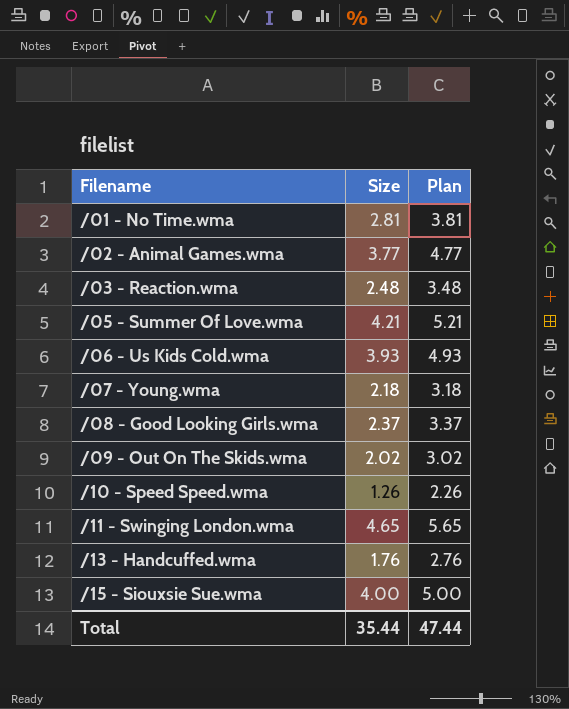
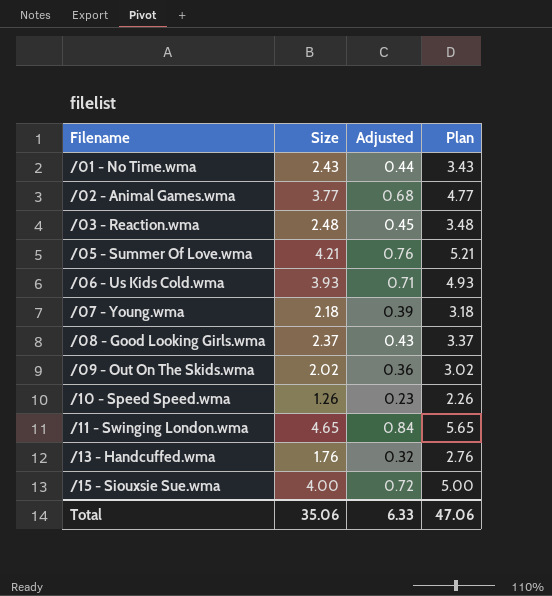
column Adjusted | formula: none -> [Size] * 0.18
/01 - No Time.wma | Size: 2.81 -> 2.43
/01 - No Time.wma | Plan: 3.81 -> 3.43
Total | Size: 35.44 -> 35.06
Total | Plan: 47.44 -> 47.06

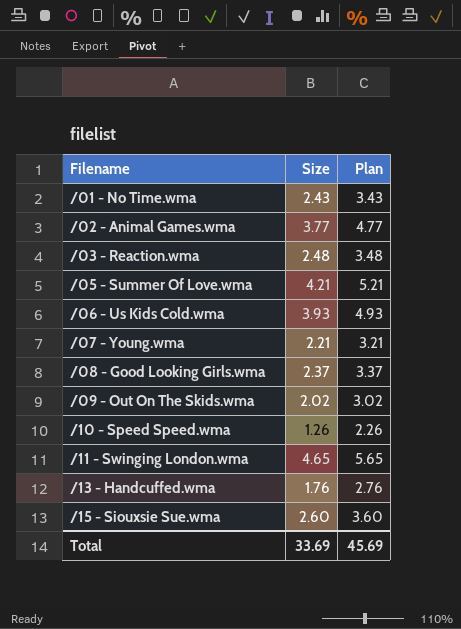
column Adjusted | formula: [Size] * 0.18 -> none
/07 - Young.wma | Size: 2.18 -> 2.21
/07 - Young.wma | Plan: 3.18 -> 3.21
/15 - Siouxsie Sue.wma | Size: 4.00 -> 2.60
/15 - Siouxsie Sue.wma | Plan: 5.00 -> 3.60
Total | Size: 35.06 -> 33.69
Total | Plan: 47.06 -> 45.69

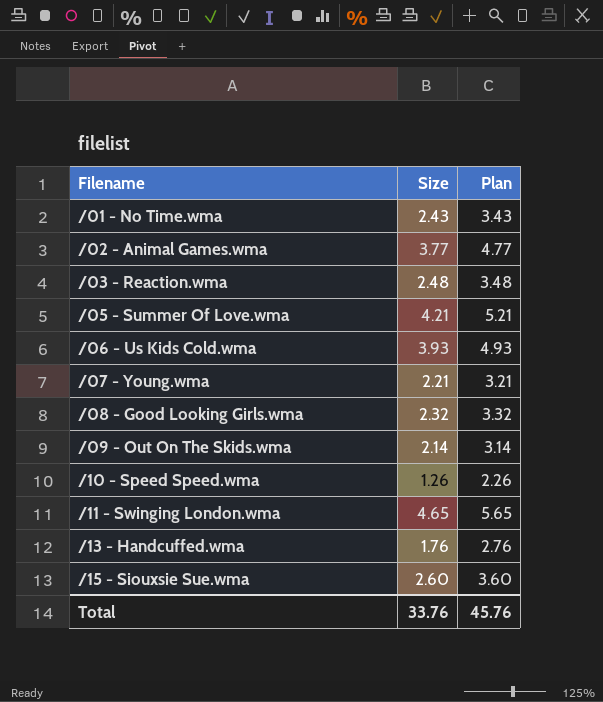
/08 - Good Looking Girls.wma | Size: 2.37 -> 2.32
/08 - Good Looking Girls.wma | Plan: 3.37 -> 3.32
/09 - Out On The Skids.wma | Size: 2.02 -> 2.14
/09 - Out On The Skids.wma | Plan: 3.02 -> 3.14
Total | Size: 33.69 -> 33.76
Total | Plan: 45.69 -> 45.76

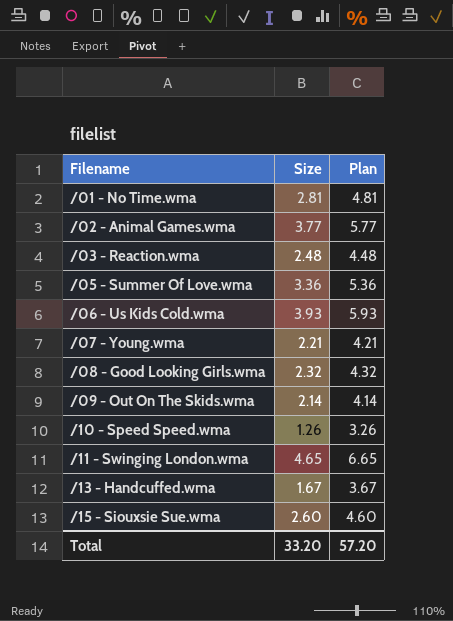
column Plan | formula: [Size] + 1 -> [Size] + 2
/01 - No Time.wma | Size: 2.43 -> 2.81
/05 - Summer Of Love.wma | Size: 4.21 -> 3.36
/13 - Handcuffed.wma | Size: 1.76 -> 1.67
Total | Size: 33.76 -> 33.20
Total | Plan: 45.76 -> 57.20

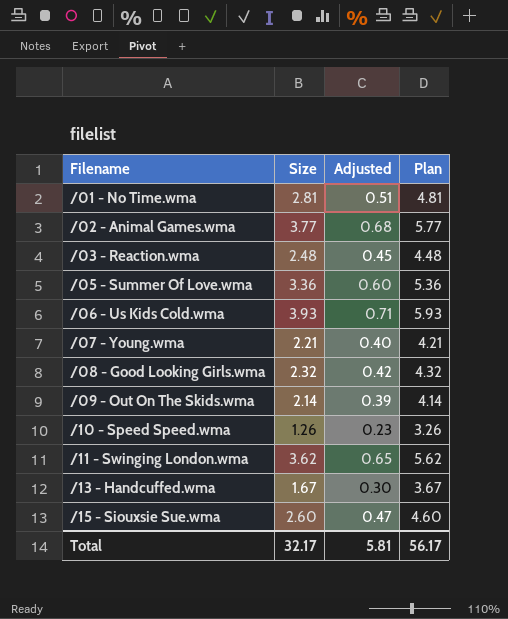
column Adjusted | formula: none -> [Size] * 0.18
/11 - Swinging London.wma | Size: 4.65 -> 3.62
/11 - Swinging London.wma | Plan: 6.65 -> 5.62
Total | Size: 33.20 -> 32.17
Total | Plan: 57.20 -> 56.17

